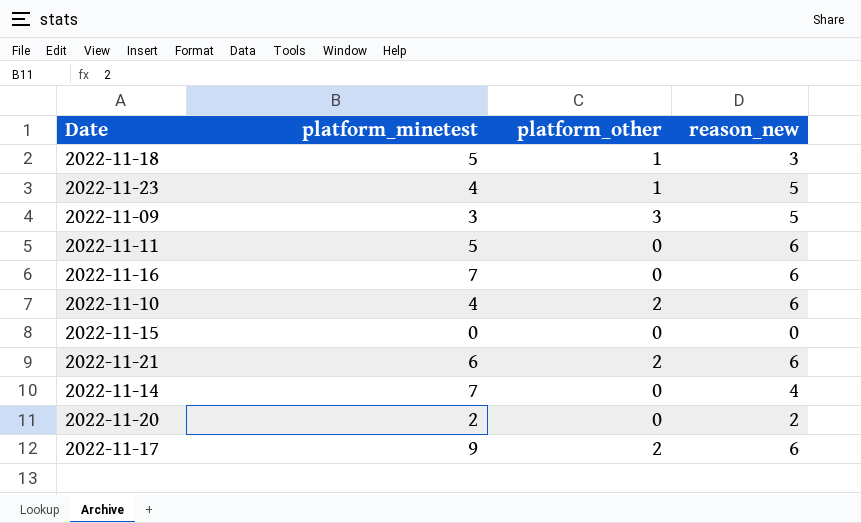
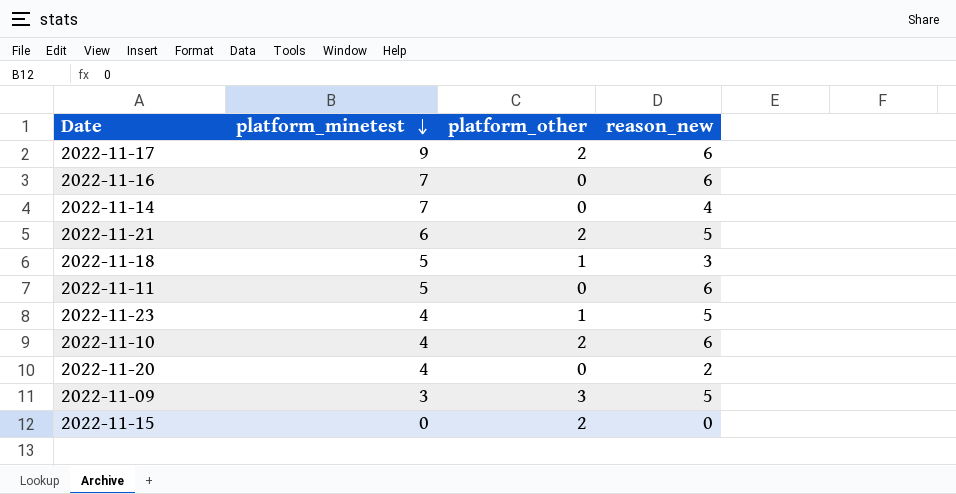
row order: none -> platform_minetest descending
2022-11-21 | reason_new: 6 -> 5
2022-11-20 | platform_minetest: 2 -> 4
2022-11-15 | platform_other: 0 -> 2

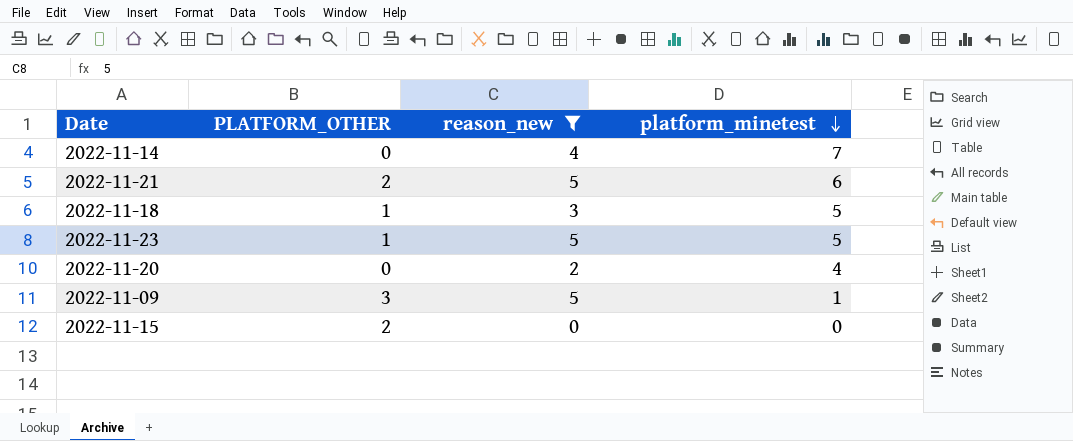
filter: none -> reason_new != 6
column name: platform_other -> PLATFORM_OTHER
column platform_minetest | position: 2 -> 4
2022-11-23 | platform_minetest: 4 -> 5
2022-11-09 | platform_minetest: 3 -> 1

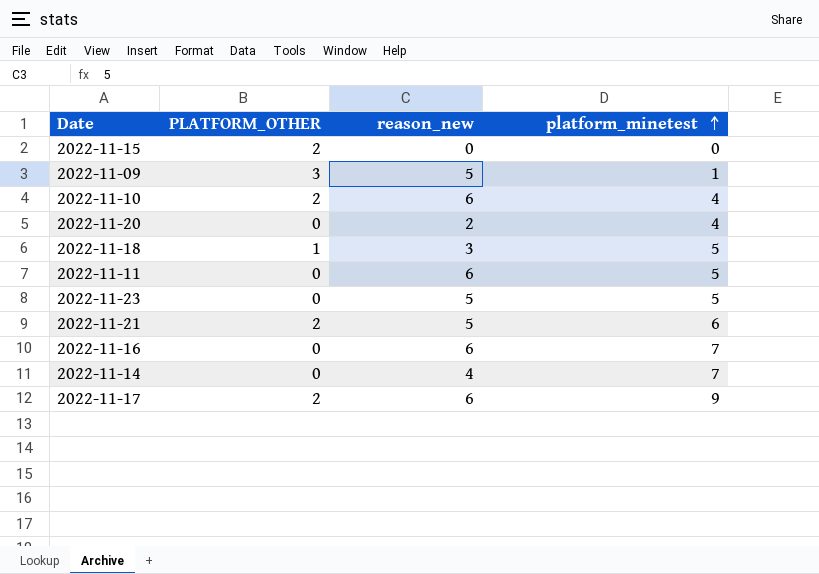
filter: reason_new != 6 -> none
row order: platform_minetest descending -> platform_minetest ascending
2022-11-23 | PLATFORM_OTHER: 1 -> 0

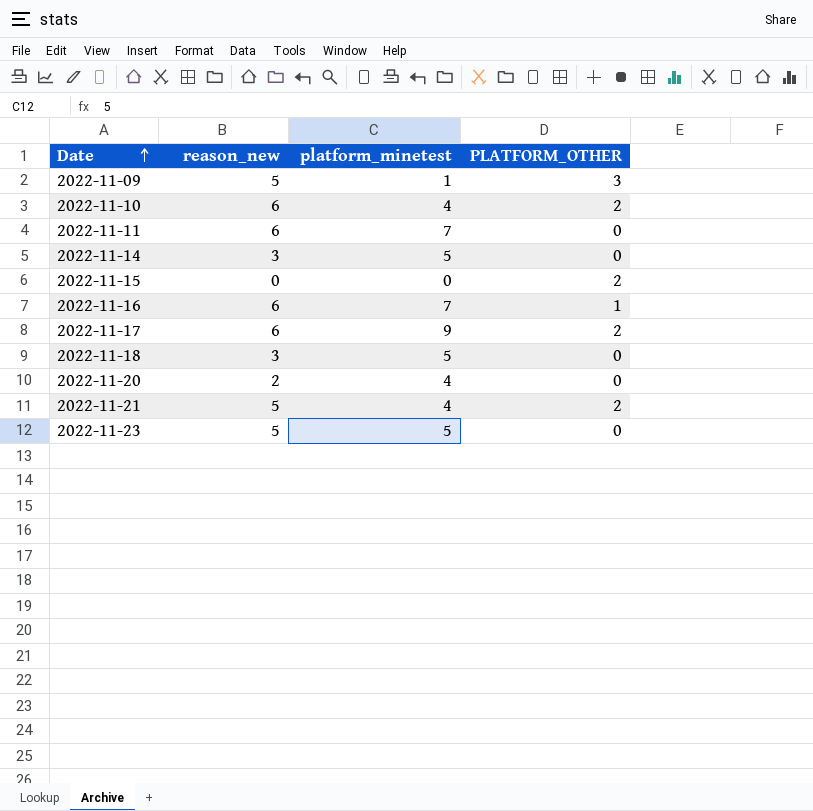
row order: platform_minetest ascending -> Date ascending
column PLATFORM_OTHER | position: 2 -> 4
2022-11-11 | platform_minetest: 5 -> 7
2022-11-14 | reason_new: 4 -> 3
2022-11-14 | platform_minetest: 7 -> 5
2022-11-16 | PLATFORM_OTHER: 0 -> 1
2022-11-18 | PLATFORM_OTHER: 1 -> 0
2022-11-21 | platform_minetest: 6 -> 4

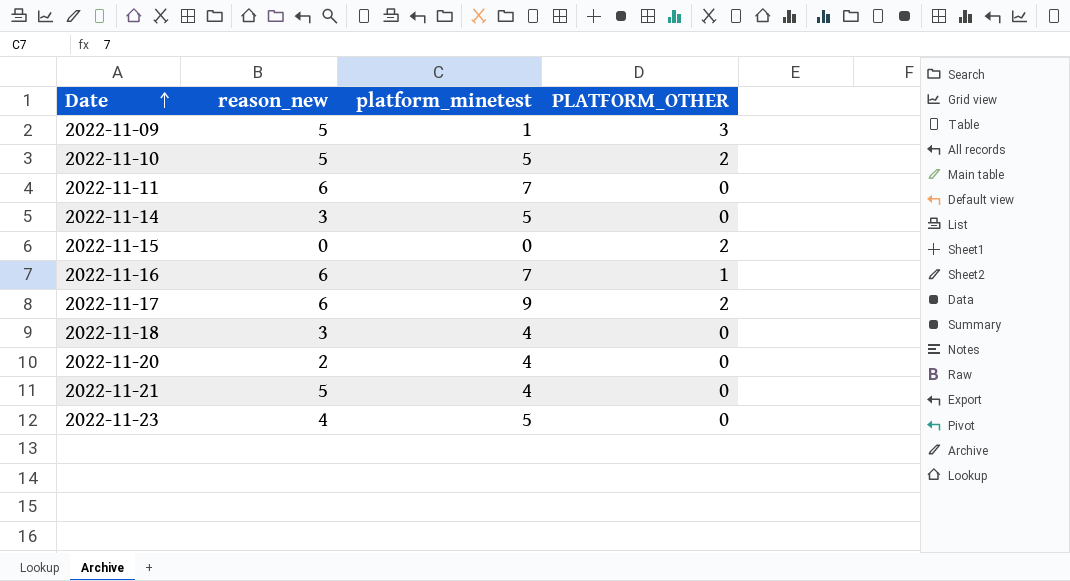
2022-11-10 | reason_new: 6 -> 5
2022-11-10 | platform_minetest: 4 -> 5
2022-11-18 | platform_minetest: 5 -> 4
2022-11-21 | PLATFORM_OTHER: 2 -> 0
2022-11-23 | reason_new: 5 -> 4

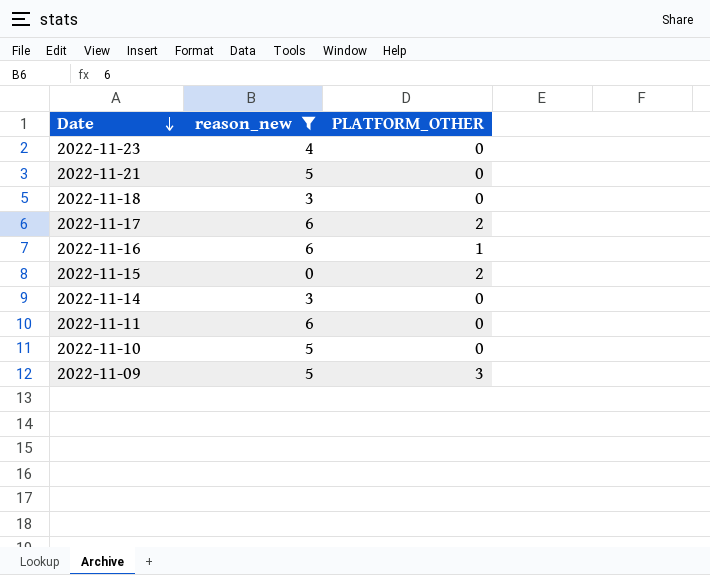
filter: none -> reason_new != 2
row order: Date ascending -> Date descending
column platform_minetest | position: 3 -> none
2022-11-10 | PLATFORM_OTHER: 2 -> 0

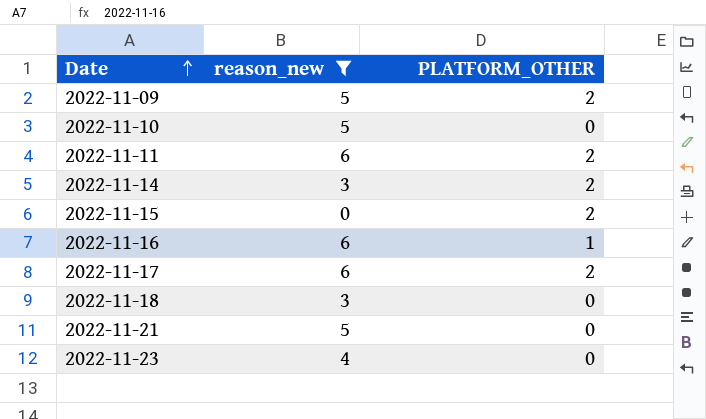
row order: Date descending -> Date ascending
2022-11-09 | PLATFORM_OTHER: 3 -> 2
2022-11-11 | PLATFORM_OTHER: 0 -> 2
2022-11-14 | PLATFORM_OTHER: 0 -> 2

